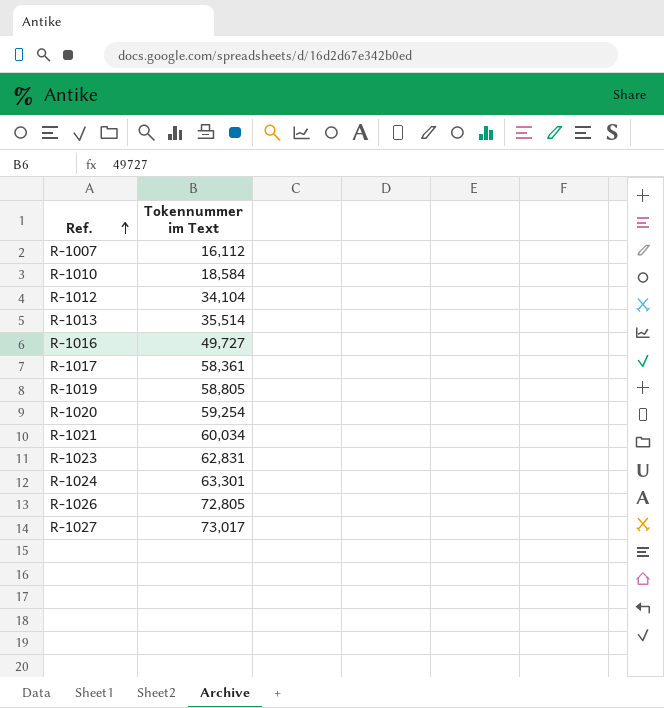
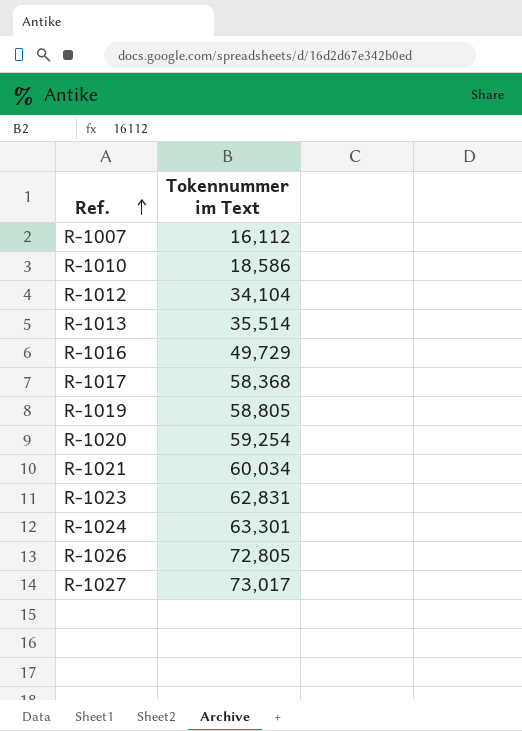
R-1010 | Tokennummer im Text: 18,584 -> 18,586
R-1016 | Tokennummer im Text: 49,727 -> 49,729
R-1017 | Tokennummer im Text: 58,361 -> 58,368

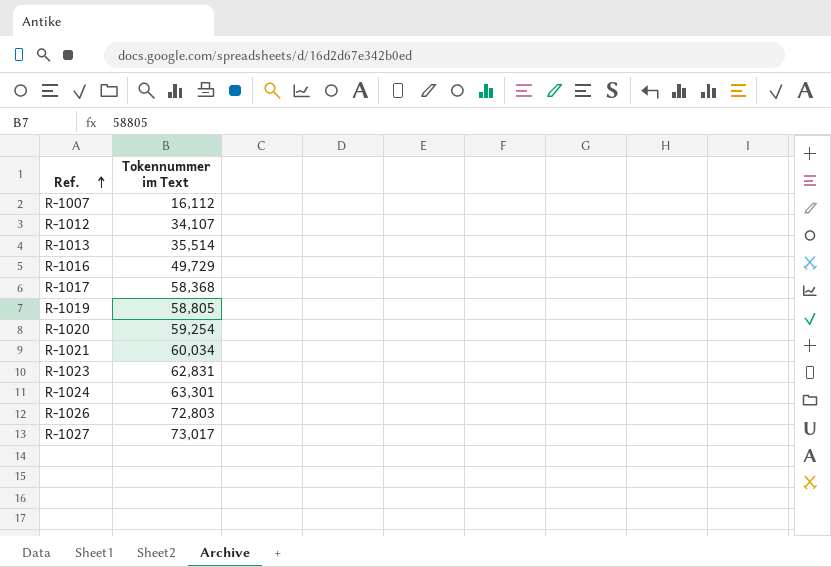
row R-1010: 18,586 -> none
R-1012 | Tokennummer im Text: 34,104 -> 34,107
R-1026 | Tokennummer im Text: 72,805 -> 72,803

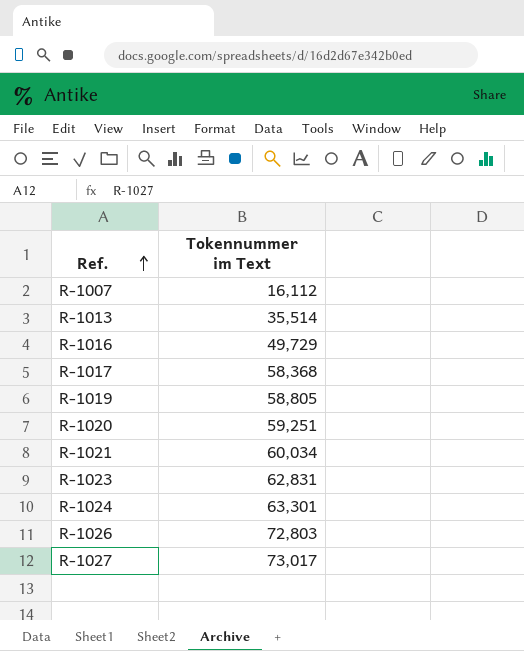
row R-1012: 34,107 -> none
R-1020 | Tokennummer im Text: 59,254 -> 59,251

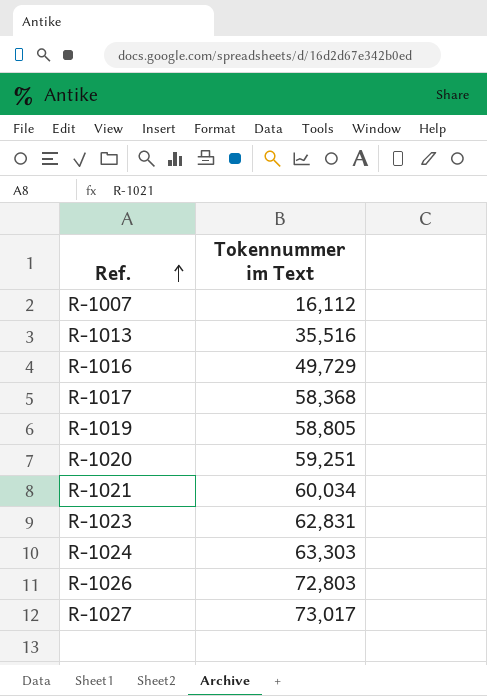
R-1013 | Tokennummer im Text: 35,514 -> 35,516
R-1024 | Tokennummer im Text: 63,301 -> 63,303

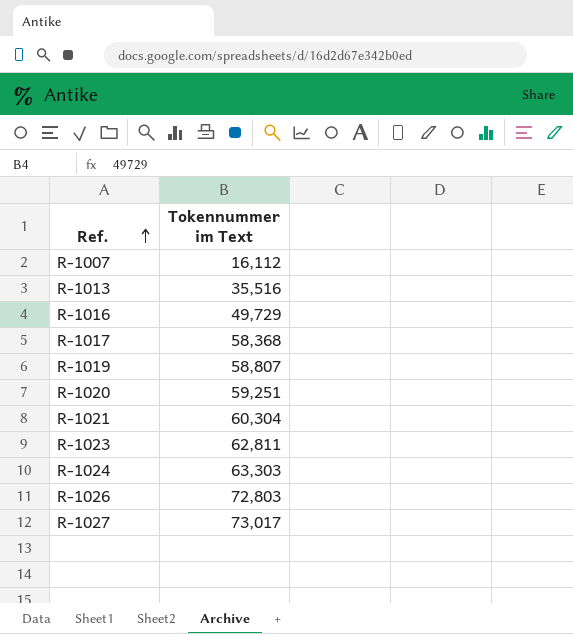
R-1019 | Tokennummer im Text: 58,805 -> 58,807
R-1021 | Tokennummer im Text: 60,034 -> 60,304
R-1023 | Tokennummer im Text: 62,831 -> 62,811

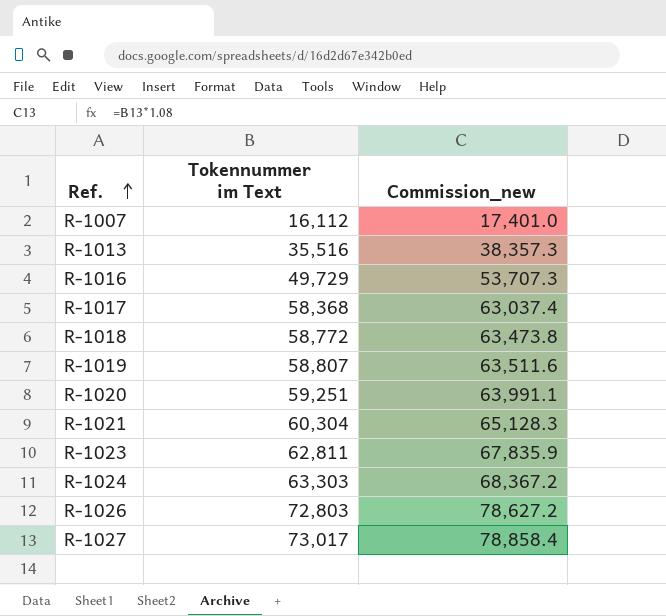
column Commission_new | formula: none -> [Tokennummer im Text] * 1.08
row R-1018: none -> 58,772 | 63,473.8

